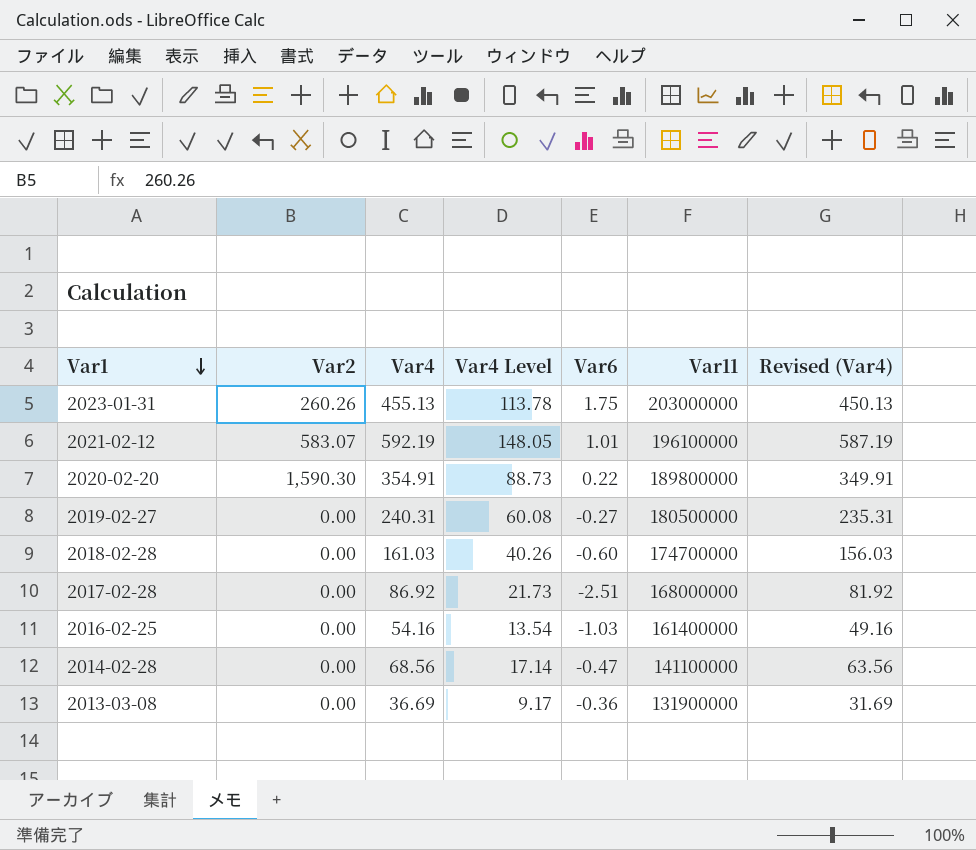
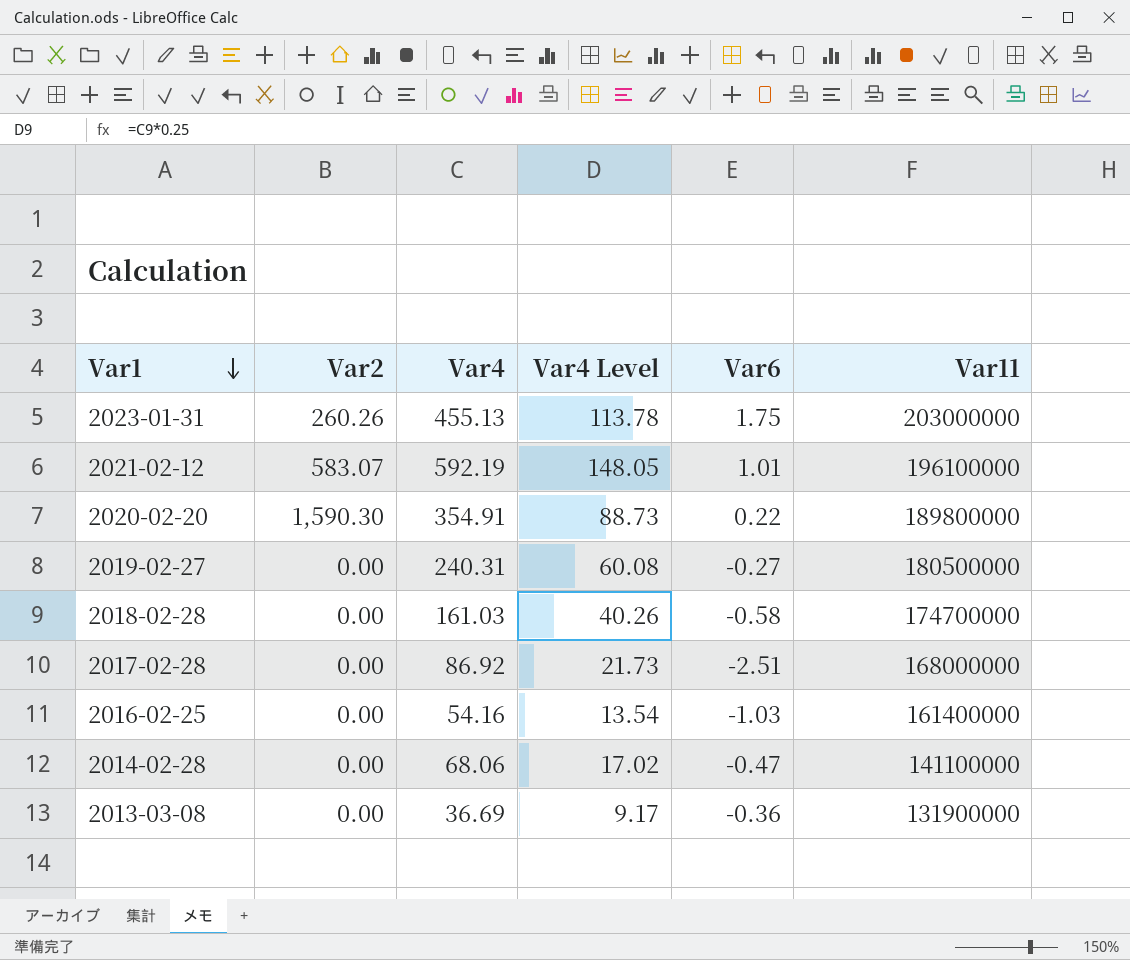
column Revised (Var4) | formula: [Var4] - 5 -> none
2018-02-28 | Var6: -0.60 -> -0.58
2014-02-28 | Var4: 68.56 -> 68.06
2014-02-28 | Var4 Level: 17.14 -> 17.02

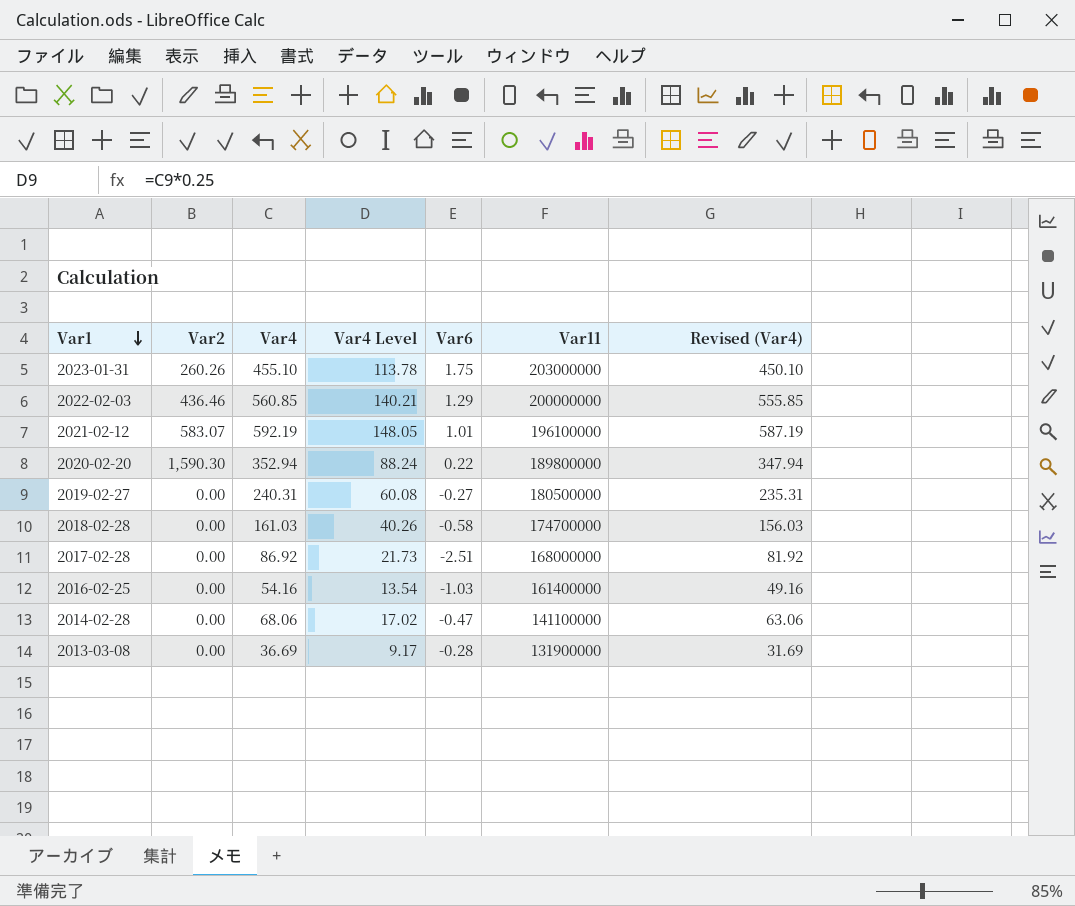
column Revised (Var4) | formula: none -> [Var4] - 5
2023-01-31 | Var4: 455.13 -> 455.10
row 2022-02-03: none -> 436.46 | 560.85 | 140.21 | 1.29 | 200000000 | 555.85
2020-02-20 | Var4: 354.91 -> 352.94
2020-02-20 | Var4 Level: 88.73 -> 88.24
2013-03-08 | Var6: -0.36 -> -0.28

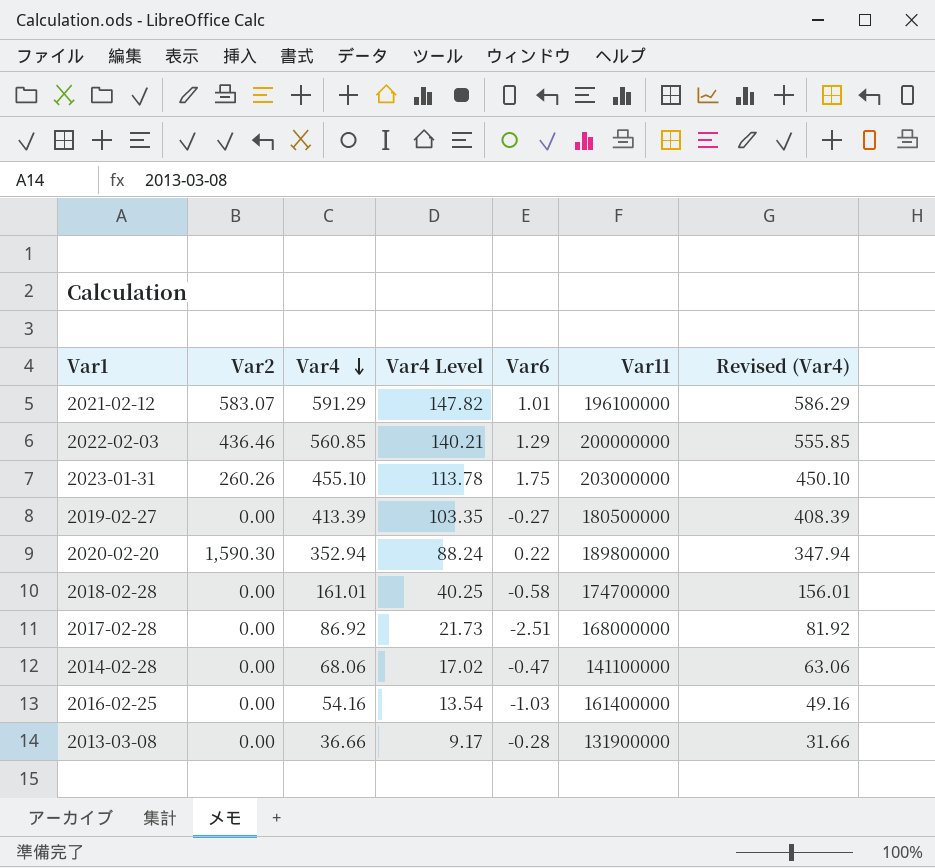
row order: Var1 descending -> Var4 descending
2021-02-12 | Var4: 592.19 -> 591.29
2021-02-12 | Var4 Level: 148.05 -> 147.82
2021-02-12 | Revised (Var4): 587.19 -> 586.29
2019-02-27 | Var4: 240.31 -> 413.39
2019-02-27 | Var4 Level: 60.08 -> 103.35
2019-02-27 | Revised (Var4): 235.31 -> 408.39
2018-02-28 | Var4: 161.03 -> 161.01
2018-02-28 | Var4 Level: 40.26 -> 40.25
2018-02-28 | Revised (Var4): 156.03 -> 156.01
2013-03-08 | Var4: 36.69 -> 36.66
2013-03-08 | Revised (Var4): 31.69 -> 31.66

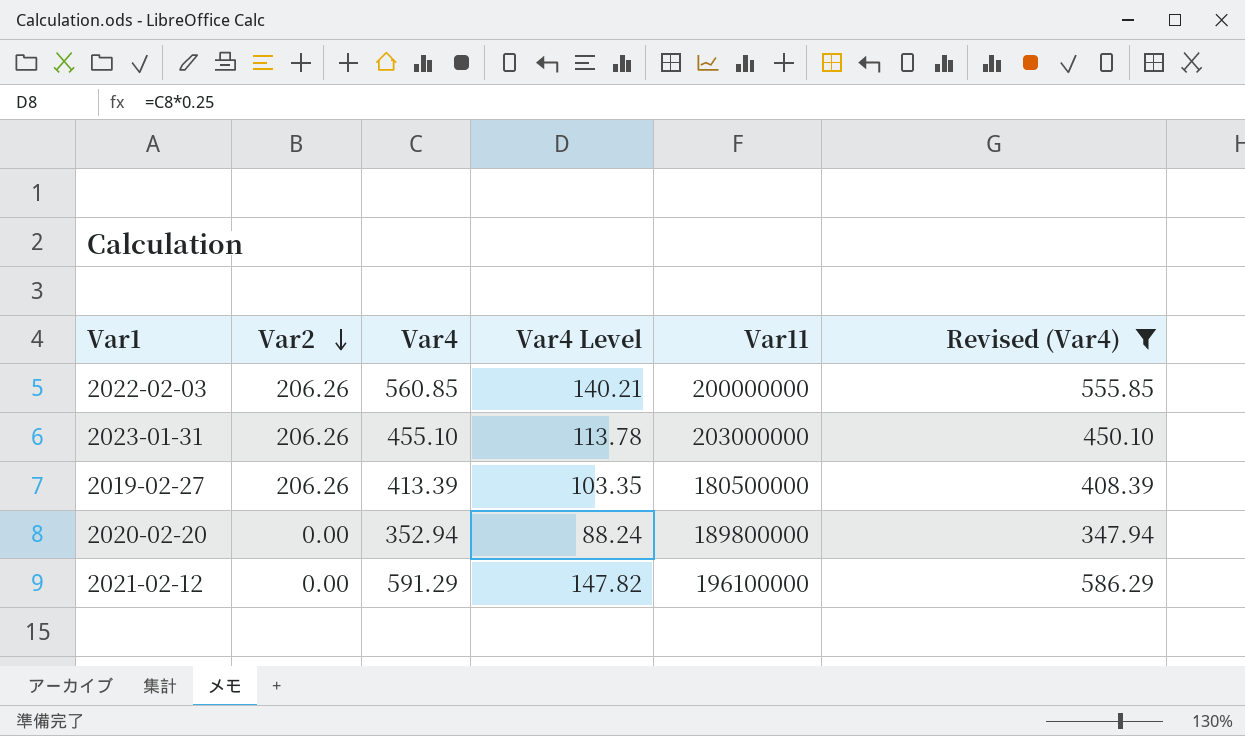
filter: none -> Revised (Var4) >= 347.94
row order: Var4 descending -> Var2 descending
column Var6 | position: 5 -> none
2022-02-03 | Var2: 436.46 -> 206.26
2023-01-31 | Var2: 260.26 -> 206.26
2019-02-27 | Var2: 0.00 -> 206.26
2020-02-20 | Var2: 1,590.30 -> 0.00
2021-02-12 | Var2: 583.07 -> 0.00

